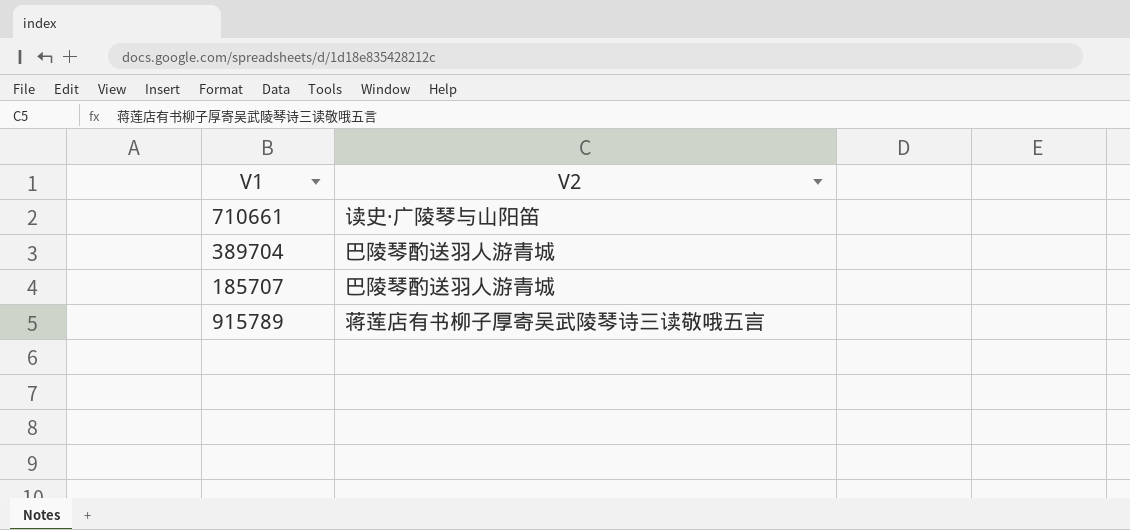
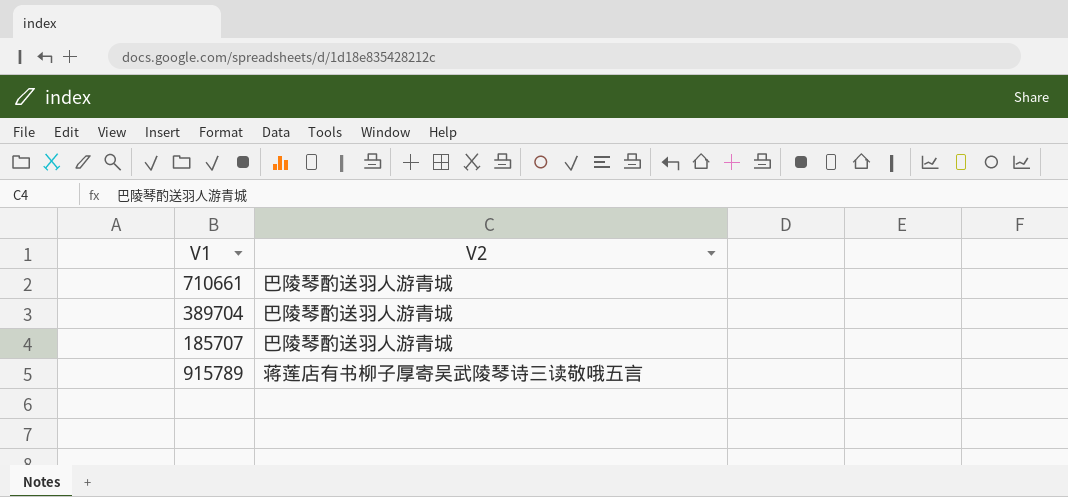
710661 | V2: 读史·广陵琴与山阳笛 -> 巴陵琴酌送羽人游青城

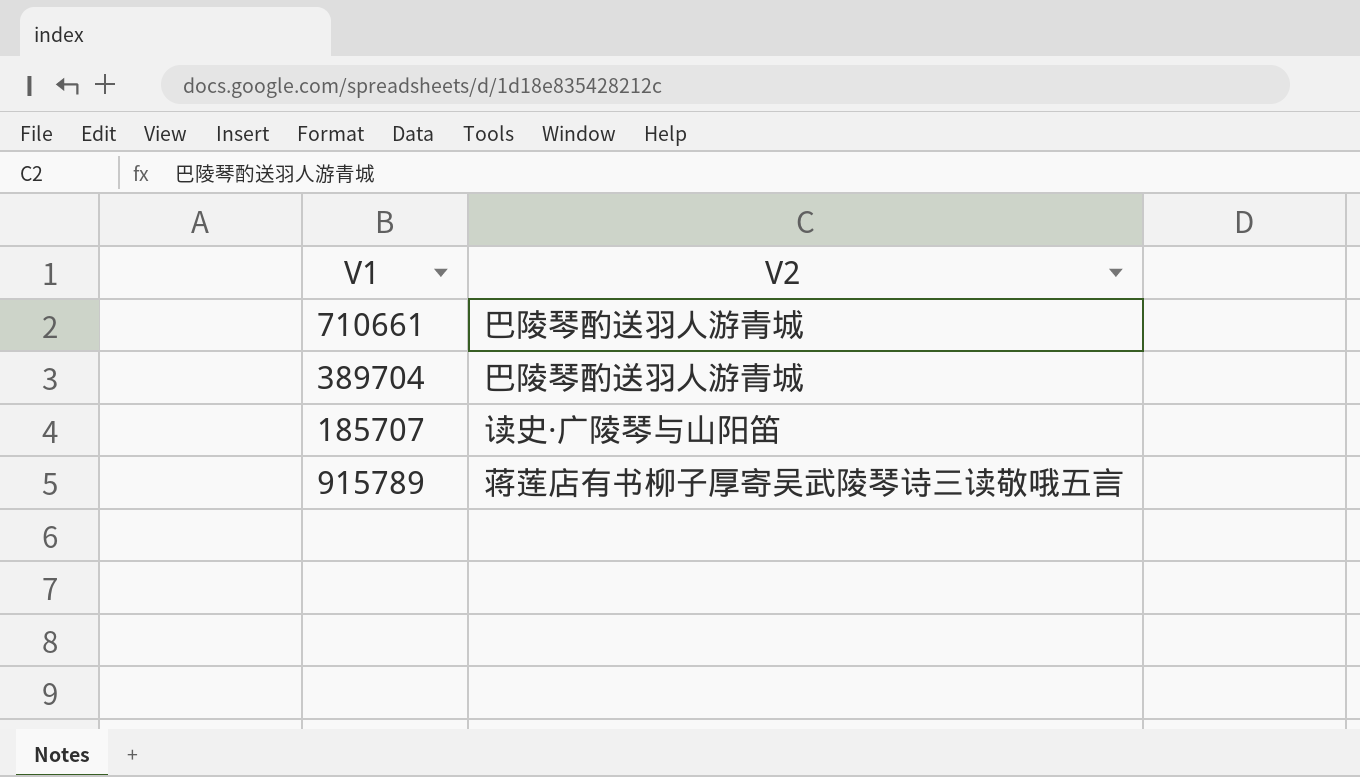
185707 | V2: 巴陵琴酌送羽人游青城 -> 读史·广陵琴与山阳笛

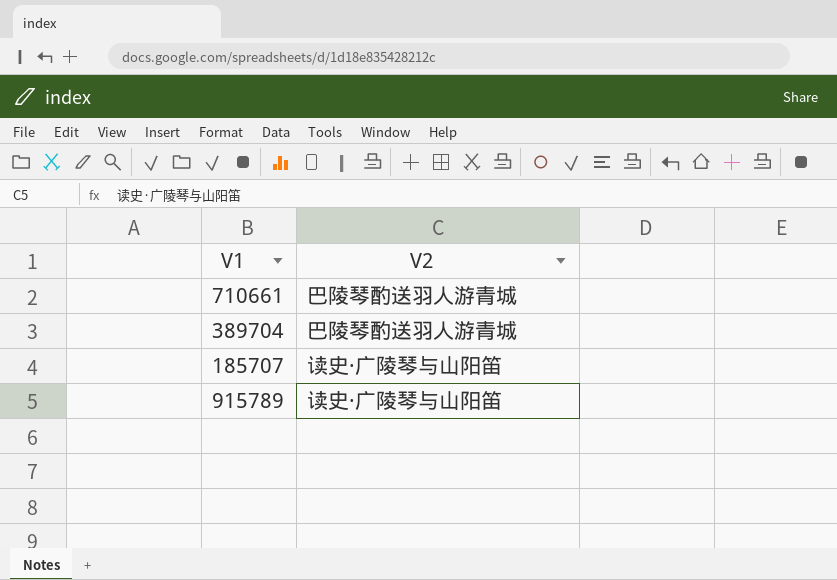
915789 | V2: 蒋莲店有书柳子厚寄吴武陵琴诗三读敬哦五言 -> 读史·广陵琴与山阳笛

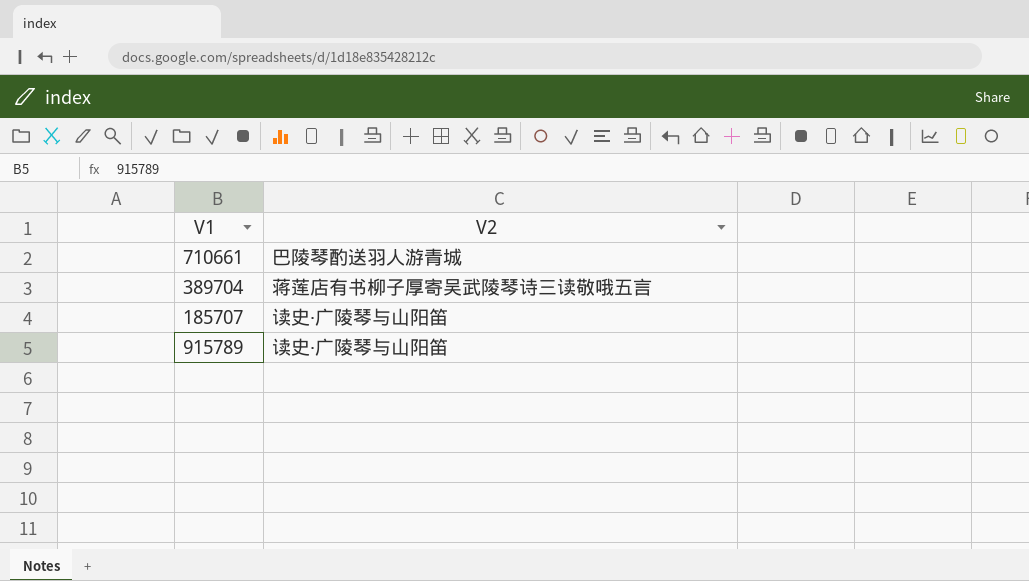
389704 | V2: 巴陵琴酌送羽人游青城 -> 蒋莲店有书柳子厚寄吴武陵琴诗三读敬哦五言

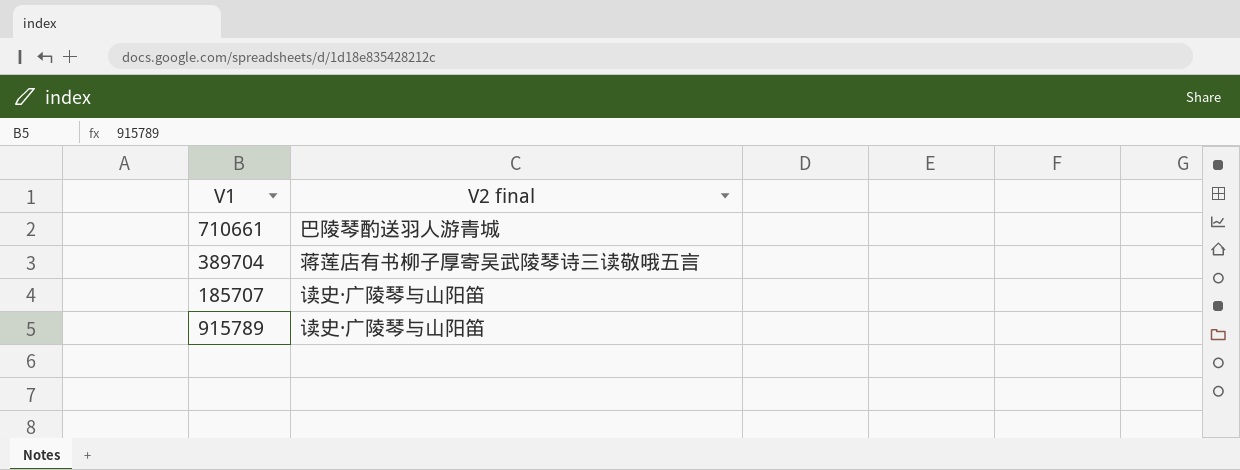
column name: V2 -> V2 final

